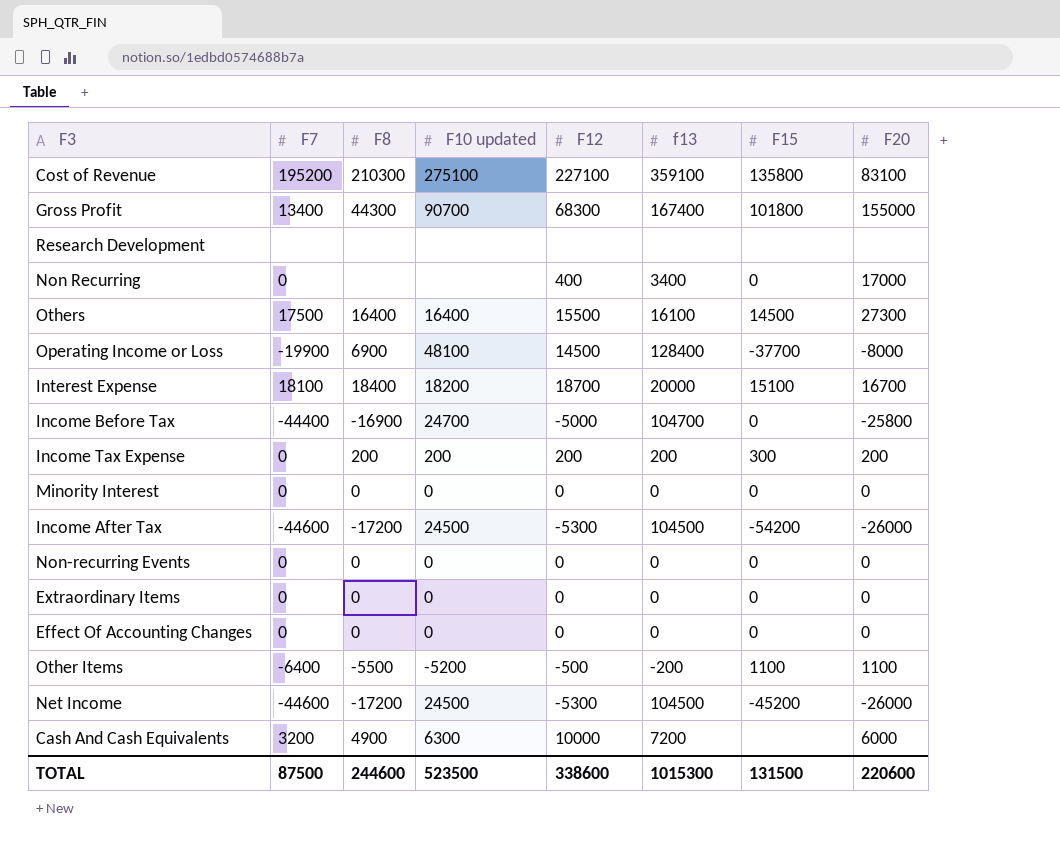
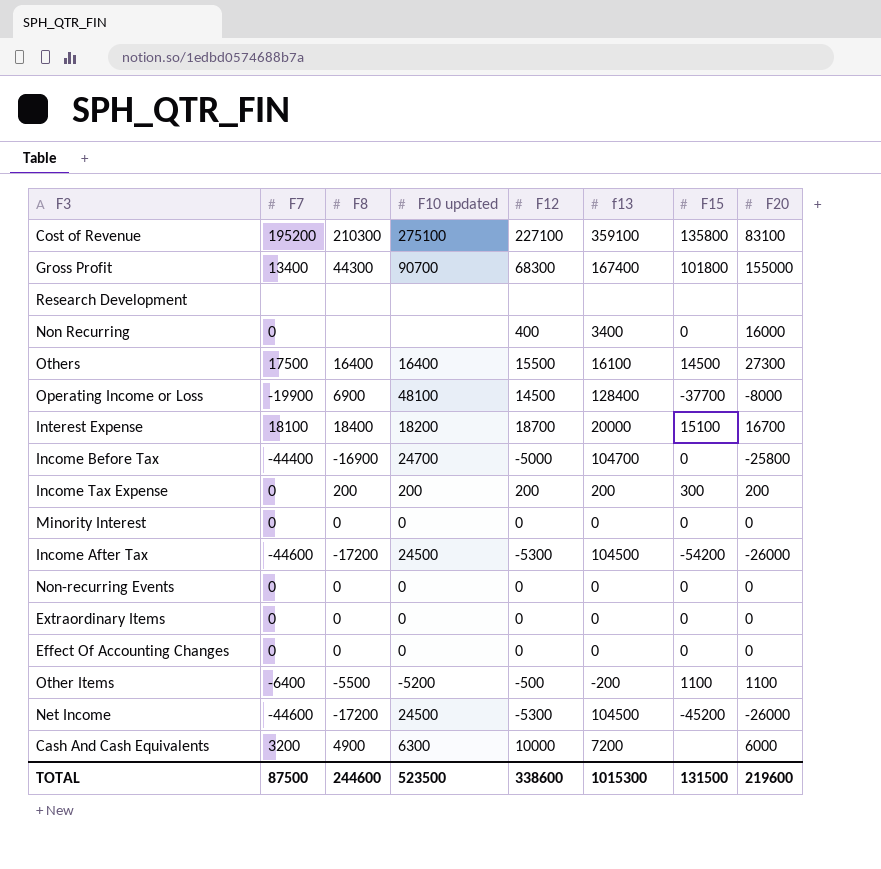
Non Recurring | F20: 17000 -> 16000
TOTAL | F20: 220600 -> 219600

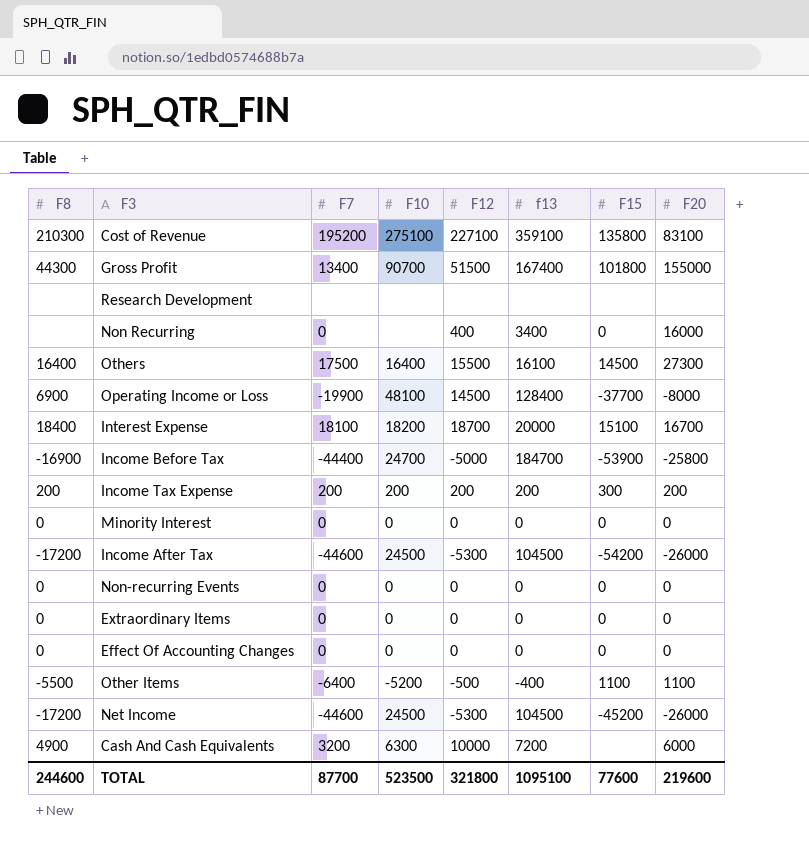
column F8 | position: 3 -> 1
column name: F10 updated -> F10
Gross Profit | F12: 68300 -> 51500
Income Before Tax | f13: 104700 -> 184700
Income Before Tax | F15: 0 -> -53900
Income Tax Expense | F7: 0 -> 200
Other Items | f13: -200 -> -400
TOTAL | F7: 87500 -> 87700
TOTAL | F12: 338600 -> 321800
TOTAL | f13: 1015300 -> 1095100
TOTAL | F15: 131500 -> 77600

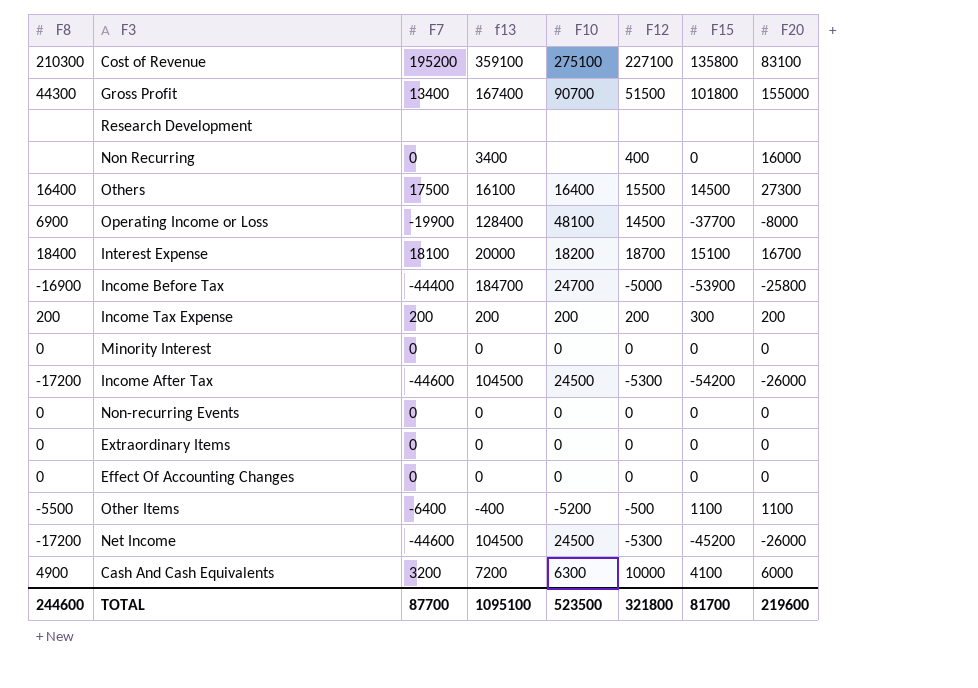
column f13 | position: 6 -> 4
Cash And Cash Equivalents | F15: none -> 4100
TOTAL | F15: 77600 -> 81700

